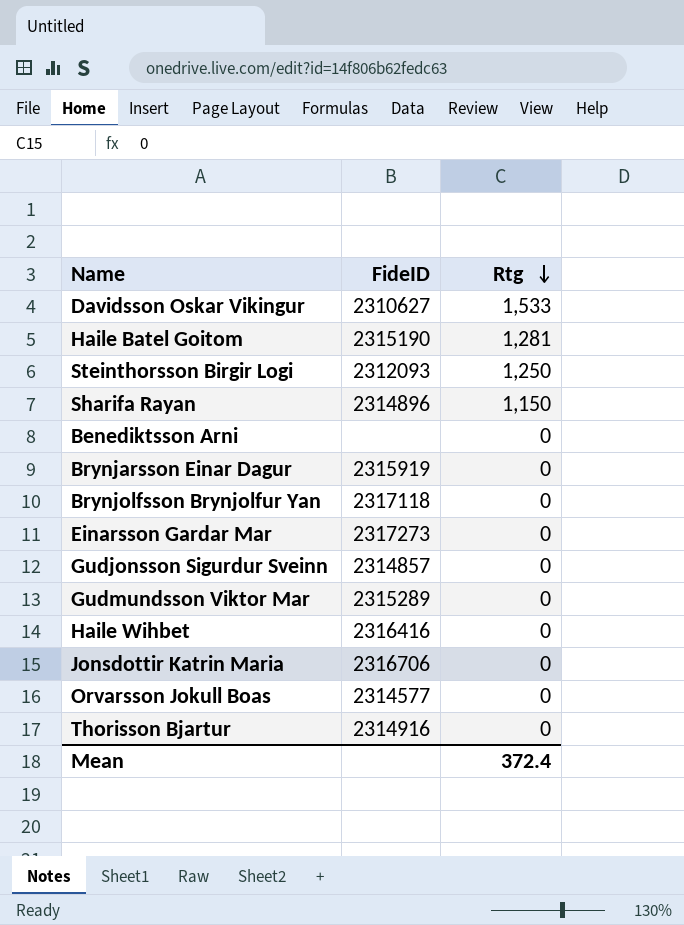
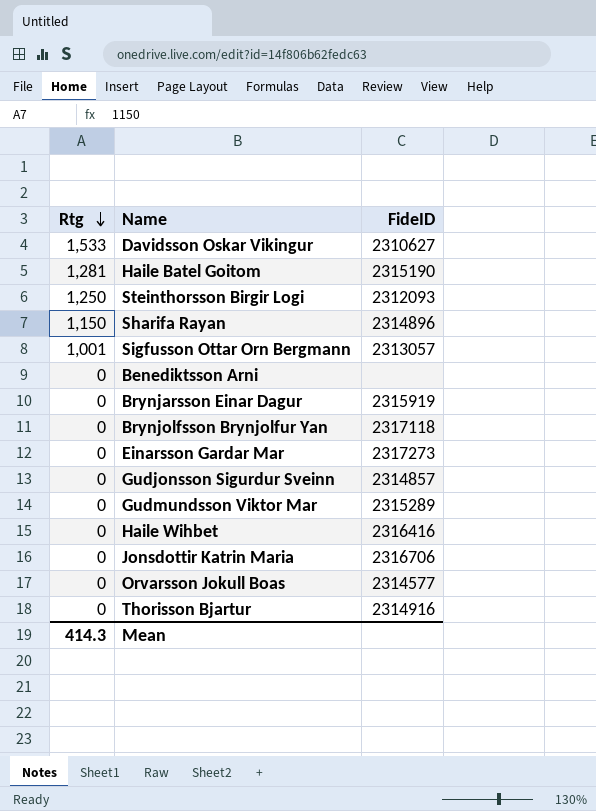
column Rtg | position: 3 -> 1
row Sigfusson Ottar Orn Bergmann: none -> 1,001 | 2313057
Mean | Rtg: 372.4 -> 414.3

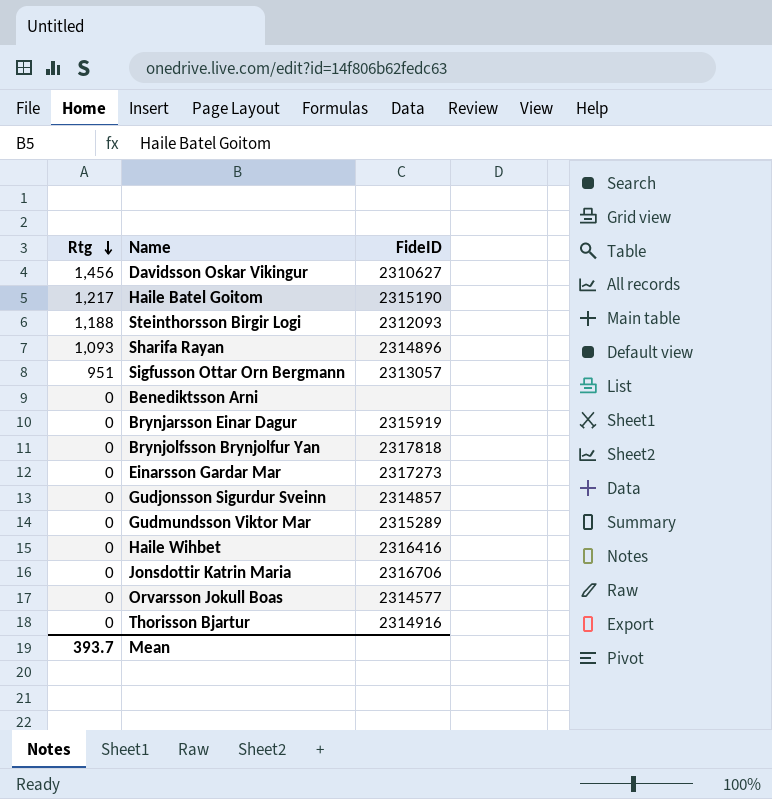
Davidsson Oskar Vikingur | Rtg: 1,533 -> 1,456
Haile Batel Goitom | Rtg: 1,281 -> 1,217
Steinthorsson Birgir Logi | Rtg: 1,250 -> 1,188
Sharifa Rayan | Rtg: 1,150 -> 1,093
Sigfusson Ottar Orn Bergmann | Rtg: 1,001 -> 951
Brynjolfsson Brynjolfur Yan | FideID: 2317118 -> 2317818
Mean | Rtg: 414.3 -> 393.7

